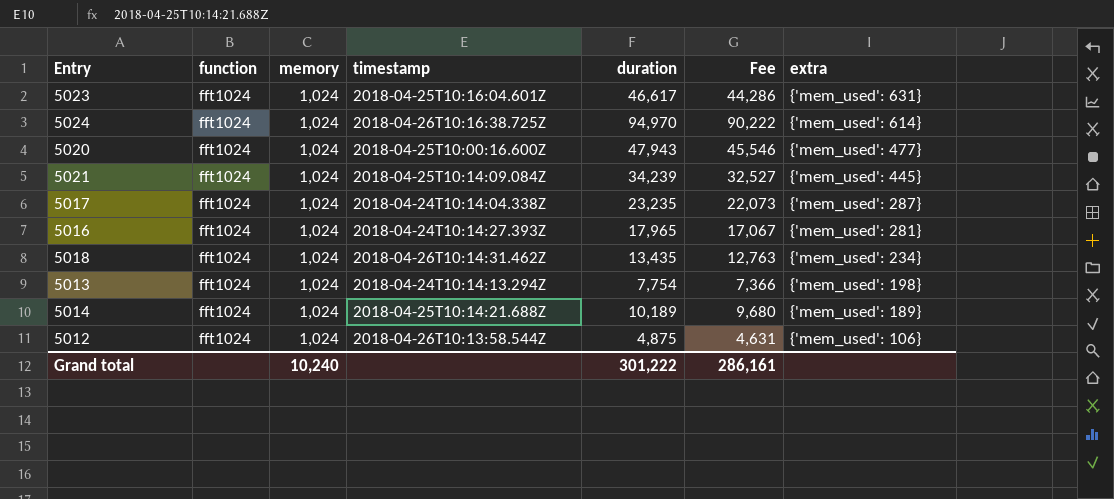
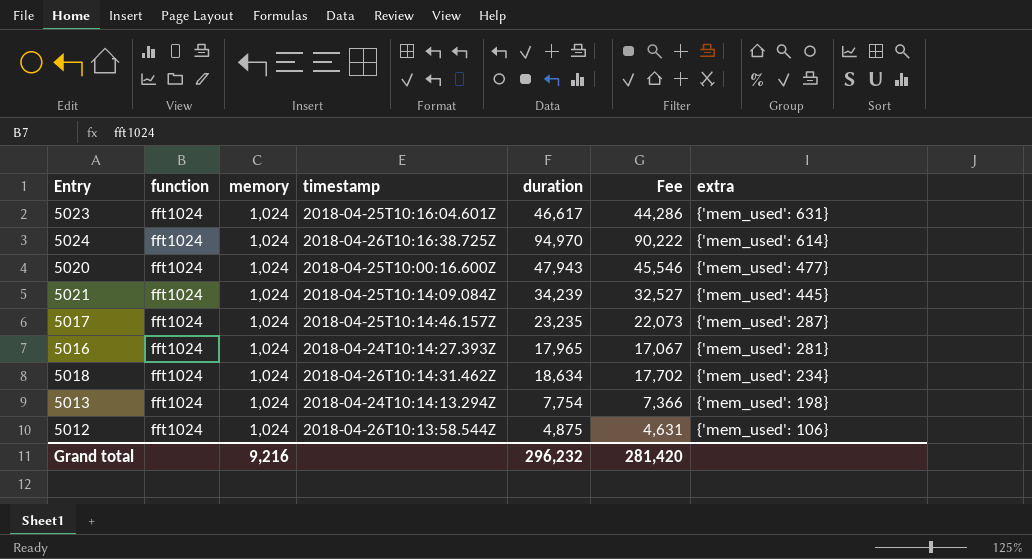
row 5014: fft1024 | 1,024 | 2018-04-25T10:14:21.688Z | 10,189 | 9,680 | {'mem_used': 189} -> none
5017 | timestamp: 2018-04-24T10:14:04.338Z -> 2018-04-25T10:14:46.157Z
5018 | duration: 13,435 -> 18,634
5018 | Fee: 12,763 -> 17,702
Grand total | memory: 10,240 -> 9,216
Grand total | duration: 301,222 -> 296,232
Grand total | Fee: 286,161 -> 281,420

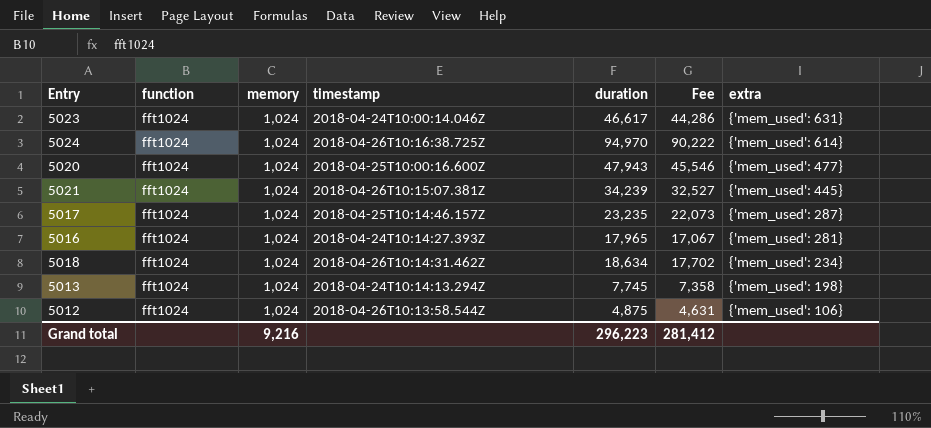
5023 | timestamp: 2018-04-25T10:16:04.601Z -> 2018-04-24T10:00:14.046Z
5021 | timestamp: 2018-04-25T10:14:09.084Z -> 2018-04-26T10:15:07.381Z
5013 | duration: 7,754 -> 7,745
5013 | Fee: 7,366 -> 7,358
Grand total | duration: 296,232 -> 296,223
Grand total | Fee: 281,420 -> 281,412

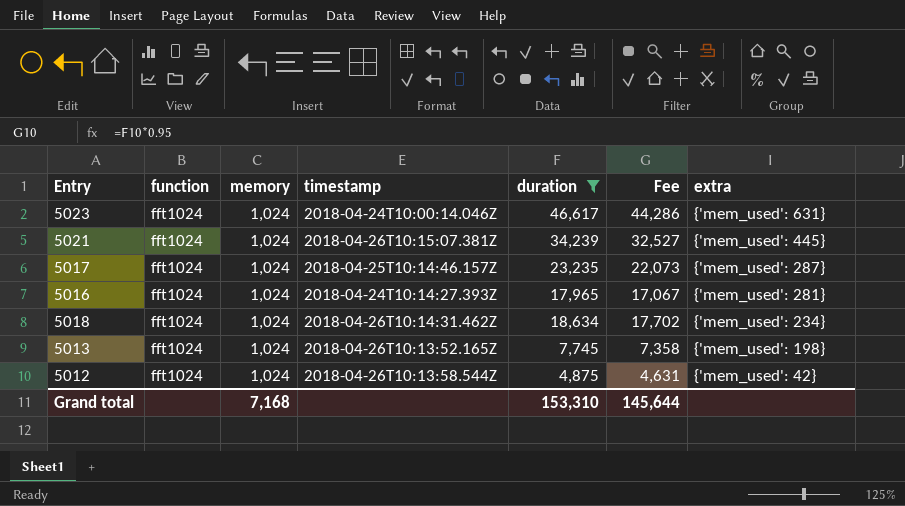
filter: none -> duration <= 46,617
5013 | timestamp: 2018-04-24T10:14:13.294Z -> 2018-04-26T10:13:52.165Z
5012 | extra: {'mem_used': 106} -> {'mem_used': 42}
Grand total | memory: 9,216 -> 7,168
Grand total | duration: 296,223 -> 153,310
Grand total | Fee: 281,412 -> 145,644

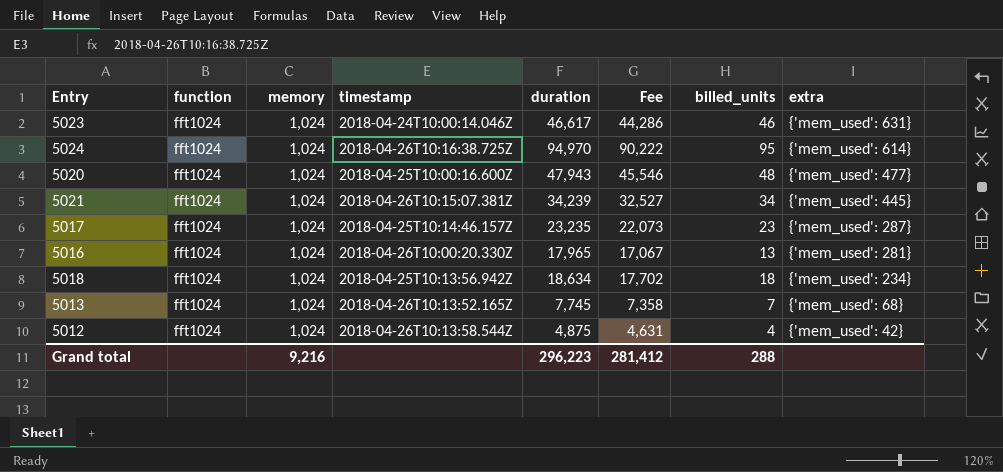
filter: duration <= 46,617 -> none
column billed_units | position: none -> 7
5016 | timestamp: 2018-04-24T10:14:27.393Z -> 2018-04-26T10:00:20.330Z
5018 | timestamp: 2018-04-26T10:14:31.462Z -> 2018-04-25T10:13:56.942Z
5013 | extra: {'mem_used': 198} -> {'mem_used': 68}
Grand total | memory: 7,168 -> 9,216
Grand total | duration: 153,310 -> 296,223
Grand total | Fee: 145,644 -> 281,412

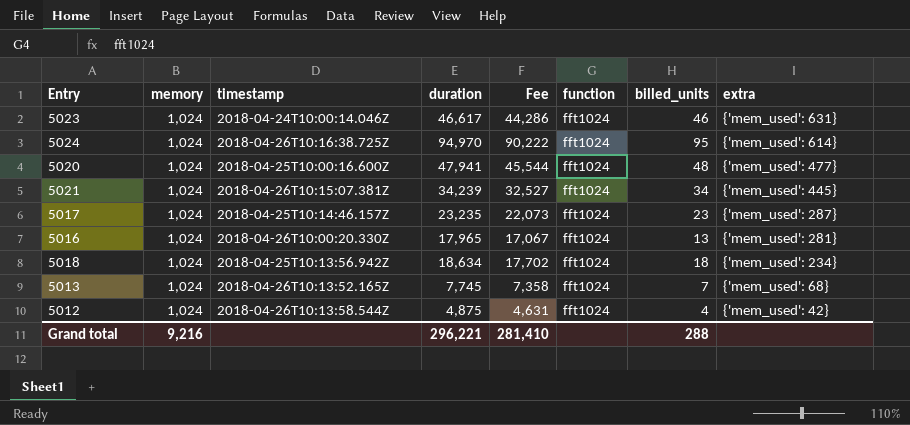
column function | position: 2 -> 6
5020 | duration: 47,943 -> 47,941
5020 | Fee: 45,546 -> 45,544
Grand total | duration: 296,223 -> 296,221
Grand total | Fee: 281,412 -> 281,410

